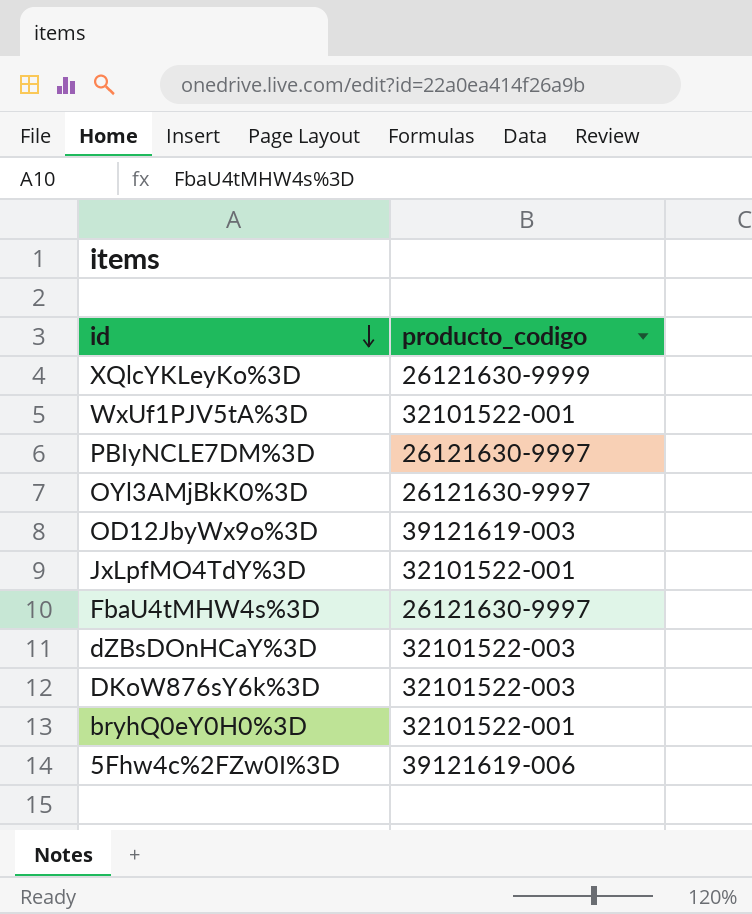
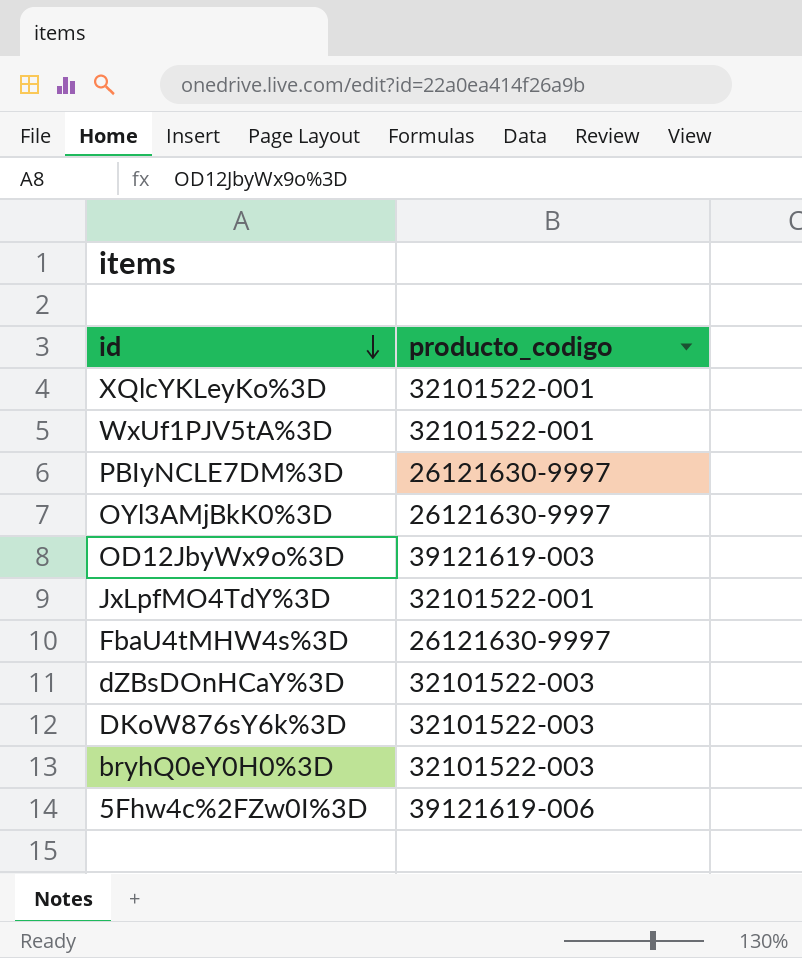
XQlcYKLeyKo%3D | producto_codigo: 26121630-9999 -> 32101522-001
bryhQ0eY0H0%3D | producto_codigo: 32101522-001 -> 32101522-003

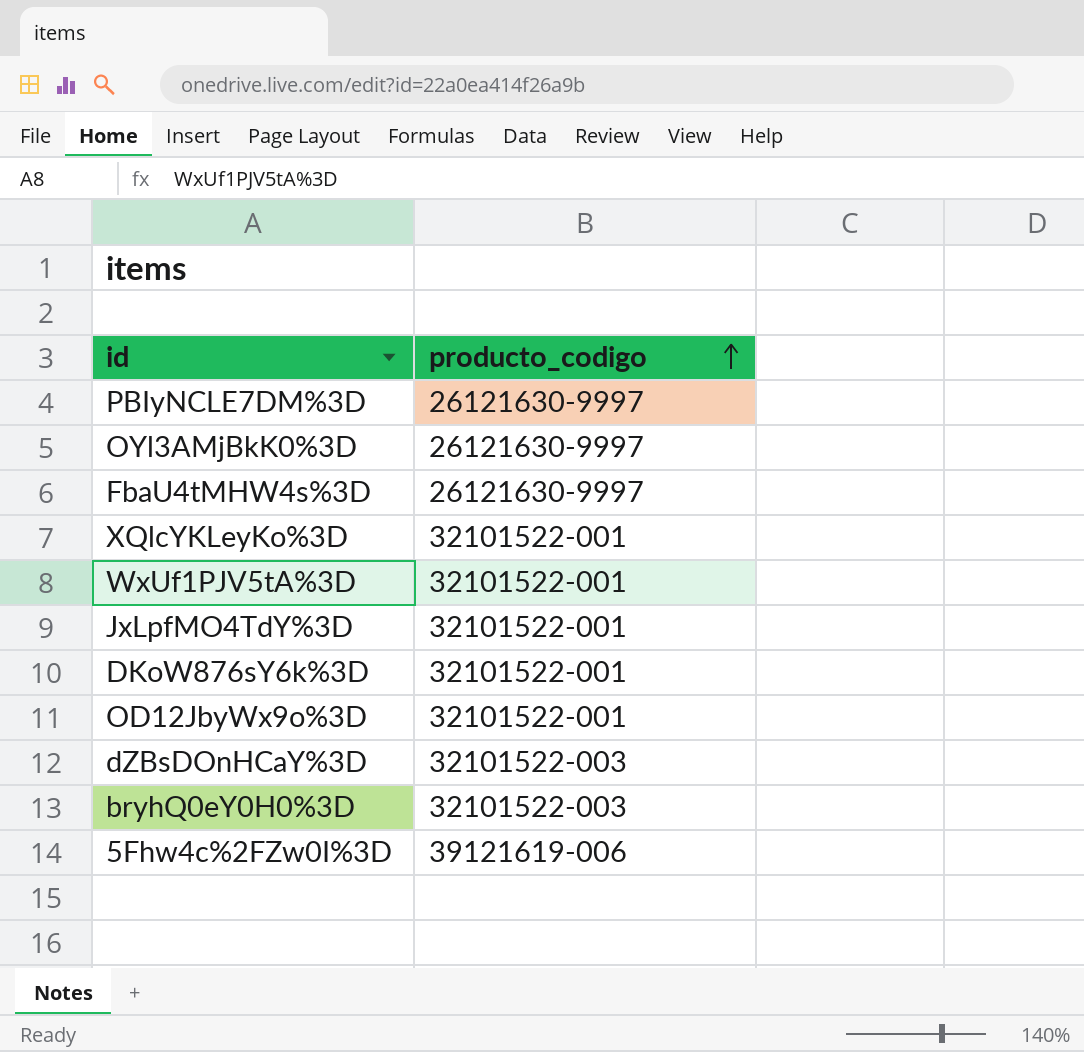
row order: id descending -> producto_codigo ascending
DKoW876sY6k%3D | producto_codigo: 32101522-003 -> 32101522-001
OD12JbyWx9o%3D | producto_codigo: 39121619-003 -> 32101522-001

